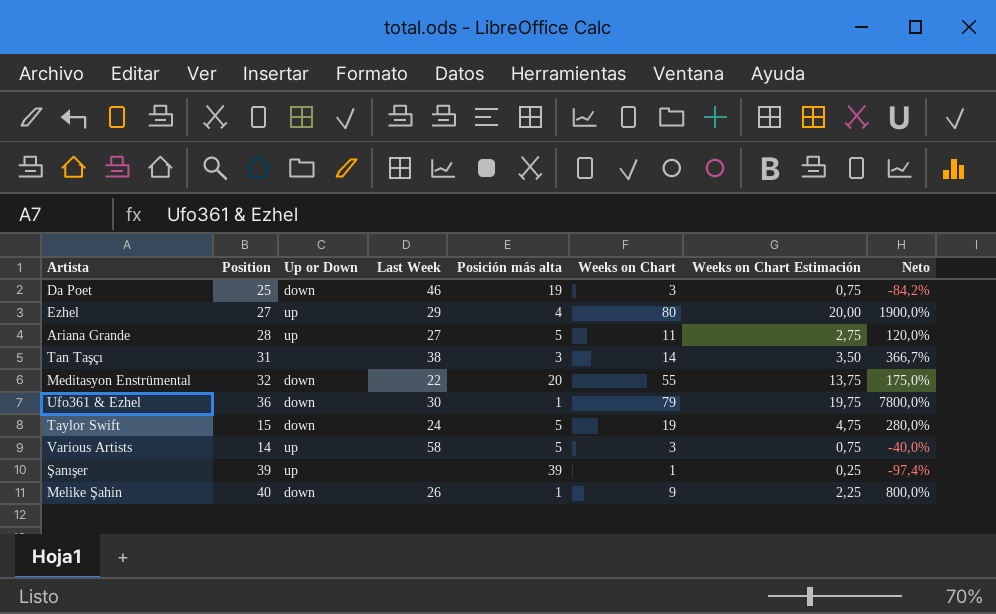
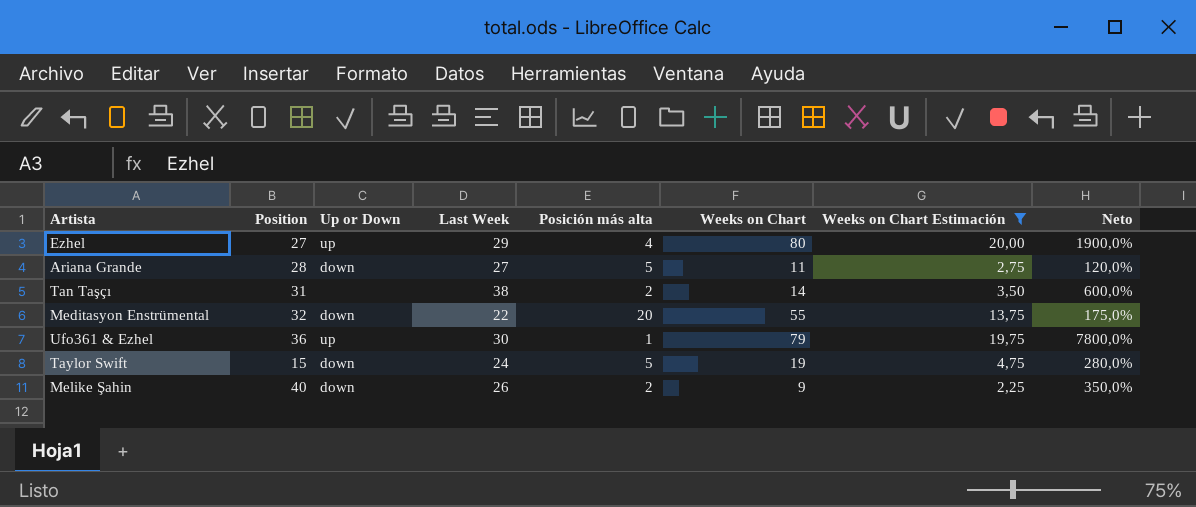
filter: none -> Weeks on Chart Estimación >= 2,25
Ariana Grande | Up or Down: up -> down
Tan Taşçı | Posición más alta: 3 -> 2
Tan Taşçı | Neto: 366,7% -> 600,0%
Ufo361 & Ezhel | Up or Down: down -> up
Melike Şahin | Posición más alta: 1 -> 2
Melike Şahin | Neto: 800,0% -> 350,0%

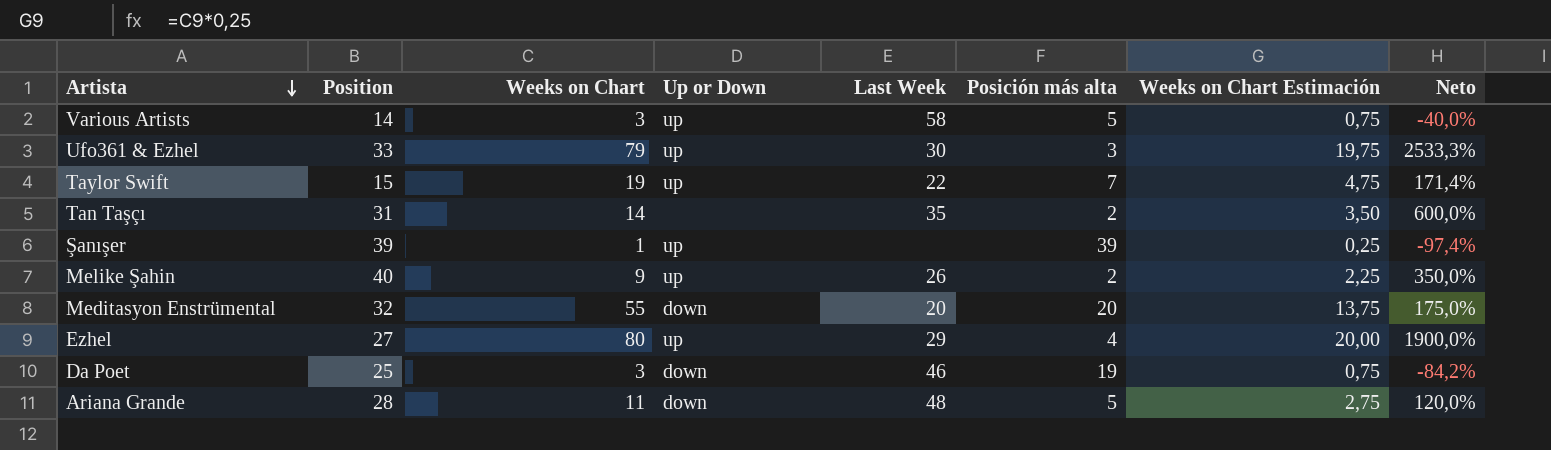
filter: Weeks on Chart Estimación >= 2,25 -> none
row order: none -> Artista descending
column Weeks on Chart | position: 6 -> 3
Ufo361 & Ezhel | Position: 36 -> 33
Ufo361 & Ezhel | Posición más alta: 1 -> 3
Ufo361 & Ezhel | Neto: 7800,0% -> 2533,3%
Taylor Swift | Up or Down: down -> up
Taylor Swift | Last Week: 24 -> 22
Taylor Swift | Posición más alta: 5 -> 7
Taylor Swift | Neto: 280,0% -> 171,4%
Tan Taşçı | Last Week: 38 -> 35
Melike Şahin | Up or Down: down -> up
Meditasyon Enstrümental | Last Week: 22 -> 20
Ariana Grande | Last Week: 27 -> 48

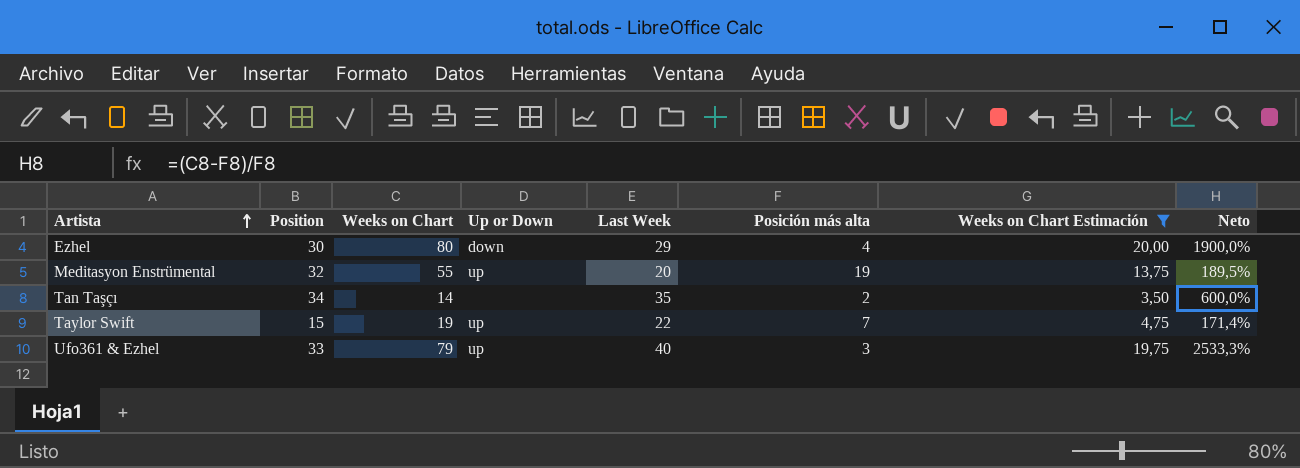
filter: none -> Weeks on Chart Estimación >= 3,50
row order: Artista descending -> Artista ascending
Ezhel | Position: 27 -> 30
Ezhel | Up or Down: up -> down
Meditasyon Enstrümental | Up or Down: down -> up
Meditasyon Enstrümental | Posición más alta: 20 -> 19
Meditasyon Enstrümental | Neto: 175,0% -> 189,5%
Tan Taşçı | Position: 31 -> 34
Ufo361 & Ezhel | Last Week: 30 -> 40

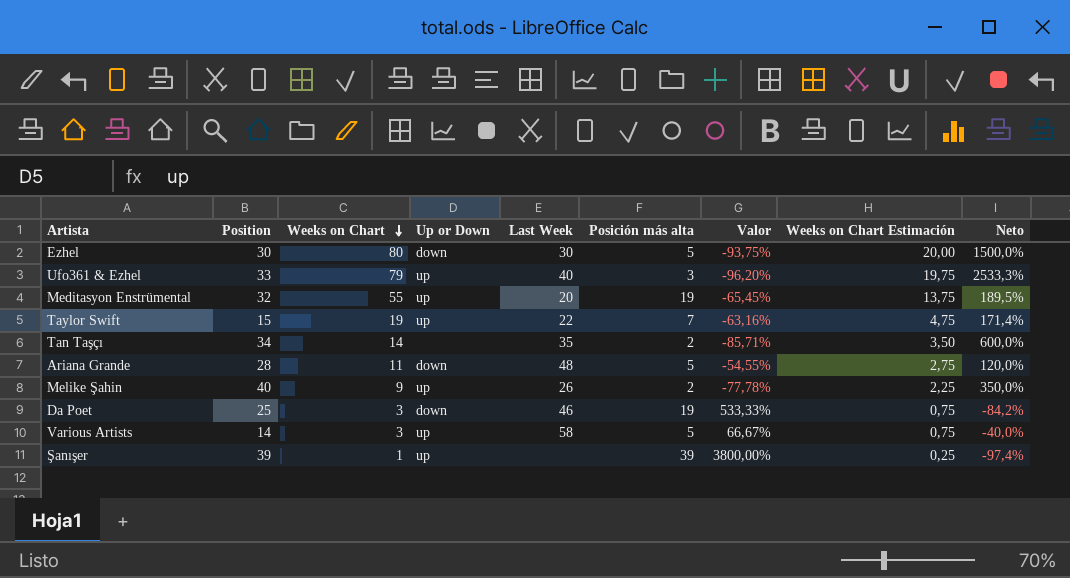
filter: Weeks on Chart Estimación >= 3,50 -> none
row order: Artista ascending -> Weeks on Chart descending
column Valor | formula: none -> ([Posición más alta] - [Weeks on Chart]) / [Weeks on Chart]
Ezhel | Last Week: 29 -> 30
Ezhel | Posición más alta: 4 -> 5
Ezhel | Neto: 1900,0% -> 1500,0%

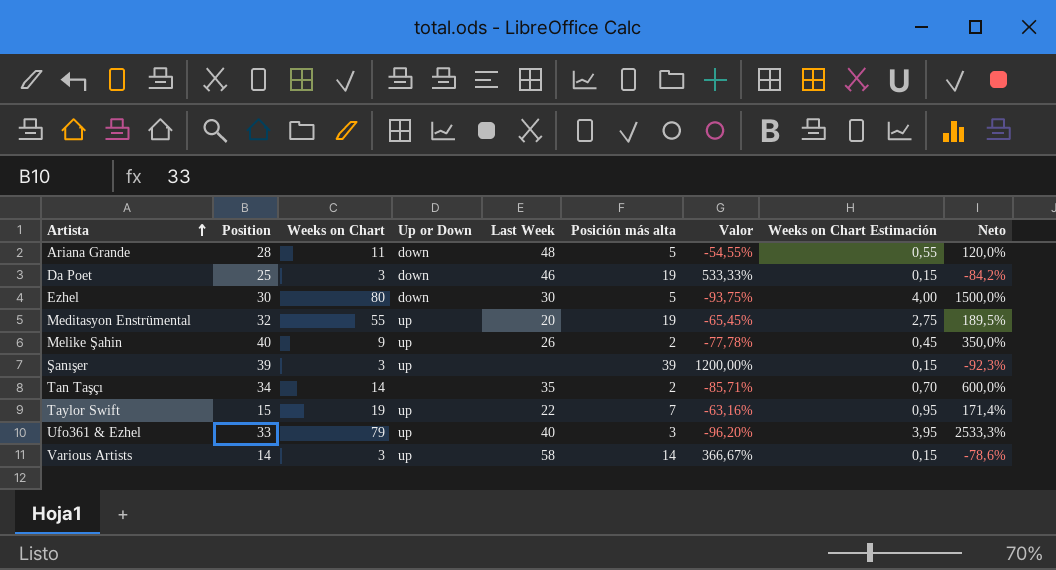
row order: Weeks on Chart descending -> Artista ascending
column Weeks on Chart Estimación | formula: [Weeks on Chart] * 0,25 -> [Weeks on Chart] * 0,05
Şanışer | Weeks on Chart: 1 -> 3
Şanışer | Valor: 3800,00% -> 1200,00%
Şanışer | Neto: -97,4% -> -92,3%
Various Artists | Posición más alta: 5 -> 14
Various Artists | Valor: 66,67% -> 366,67%
Various Artists | Neto: -40,0% -> -78,6%

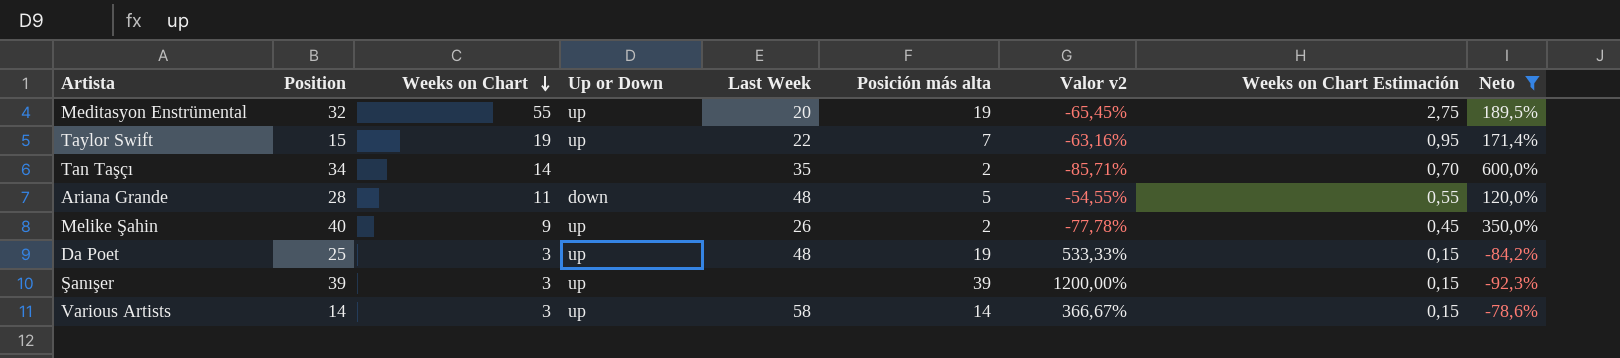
filter: none -> Neto <= 600,0%
row order: Artista ascending -> Weeks on Chart descending
column name: Valor -> Valor v2
Da Poet | Up or Down: down -> up
Da Poet | Last Week: 46 -> 48

